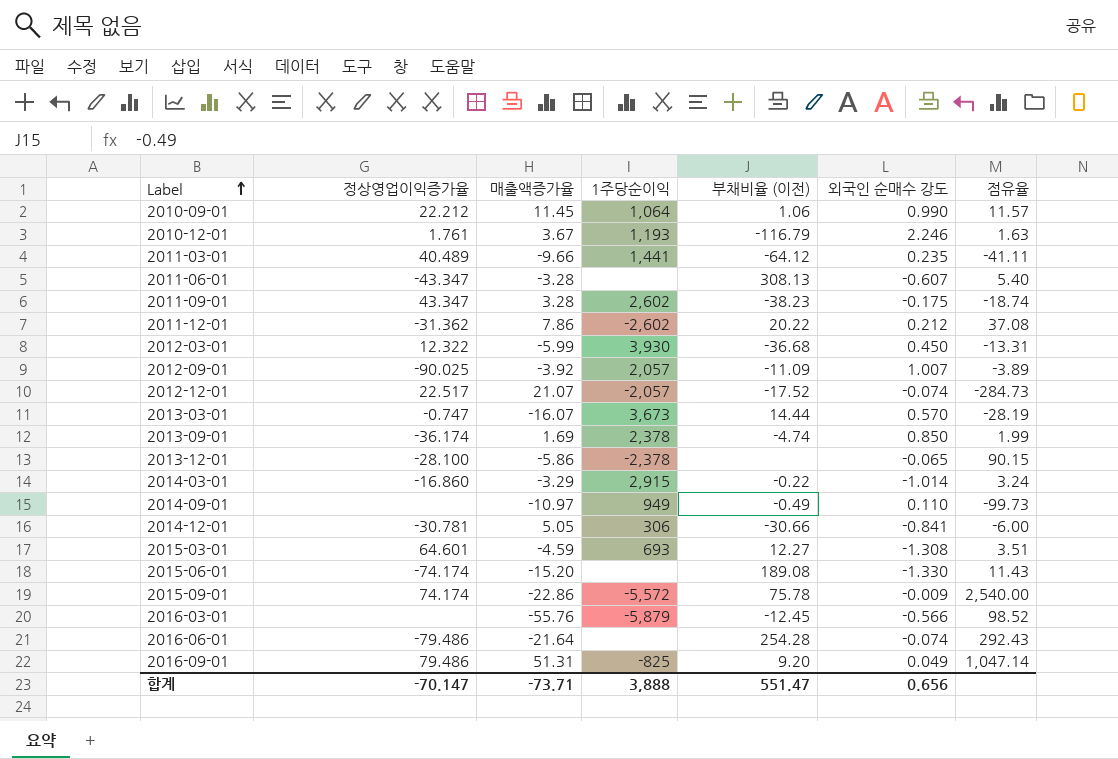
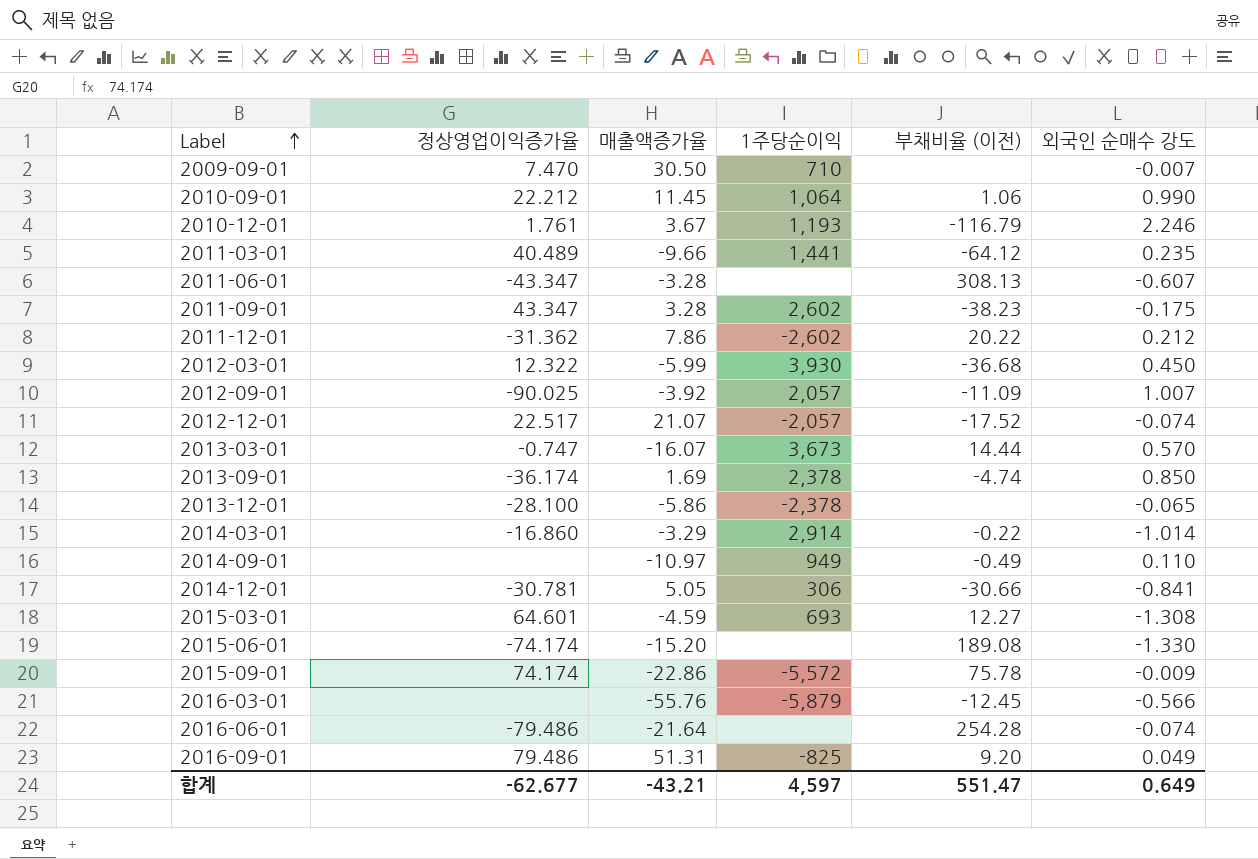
column 점유율 | formula: [매출액증가율] / [외국인 순매수 강도] -> none
row 2009-09-01: none -> 7.470 | 30.50 | 710 | none | -0.007
2014-03-01 | 1주당순이익: 2,915 -> 2,914
합계 | 정상영업이익증가율: -70.147 -> -62.677
합계 | 매출액증가율: -73.71 -> -43.21
합계 | 1주당순이익: 3,888 -> 4,597
합계 | 외국인 순매수 강도: 0.656 -> 0.649

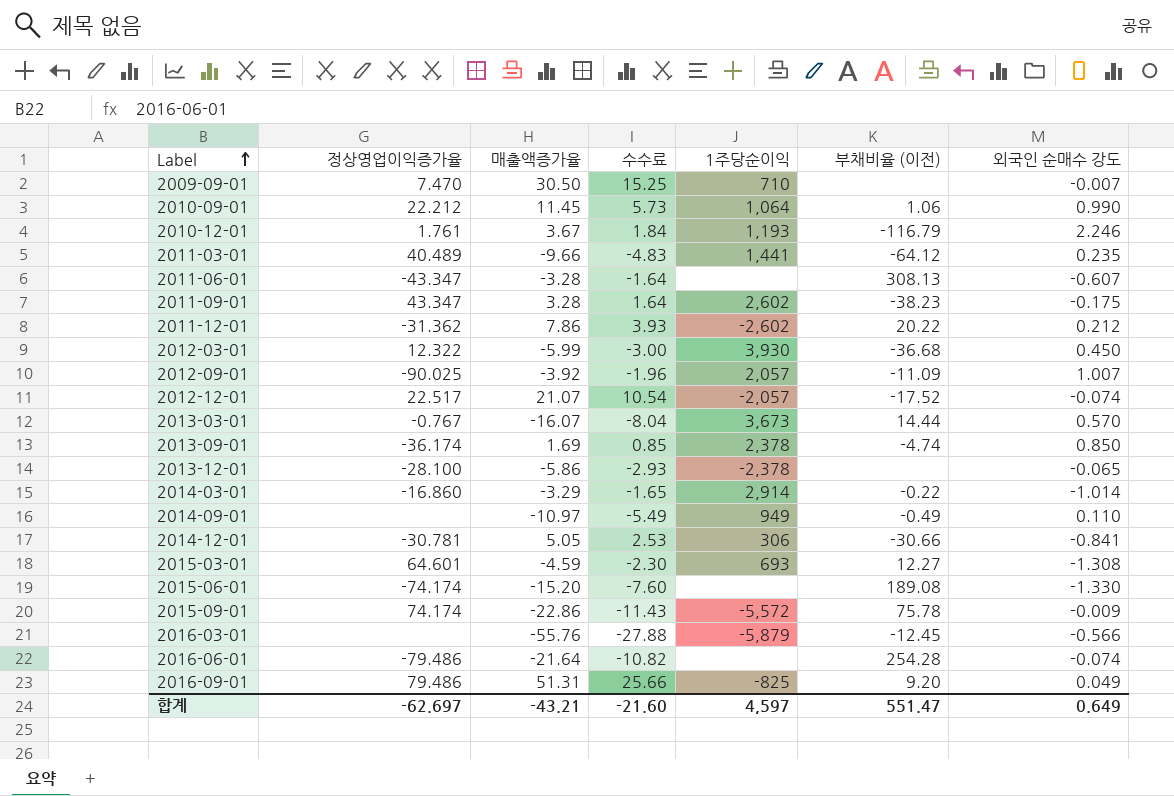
column 수수료 | formula: none -> [매출액증가율] * 0.5
2013-03-01 | 정상영업이익증가율: -0.747 -> -0.767
합계 | 정상영업이익증가율: -62.677 -> -62.697

